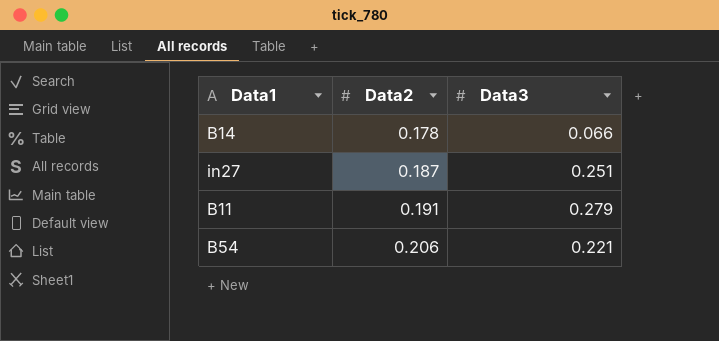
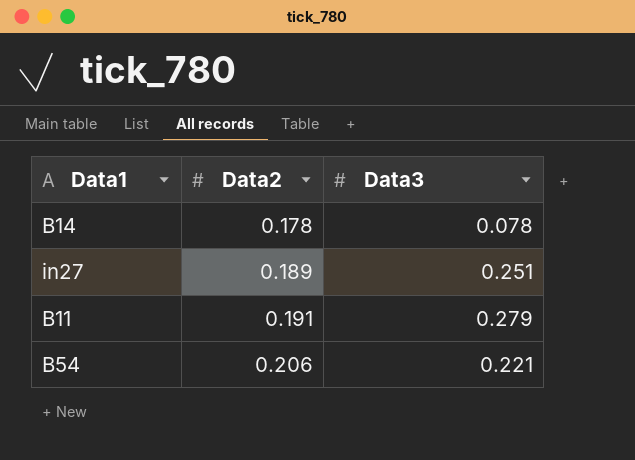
B14 | Data3: 0.066 -> 0.078
in27 | Data2: 0.187 -> 0.189

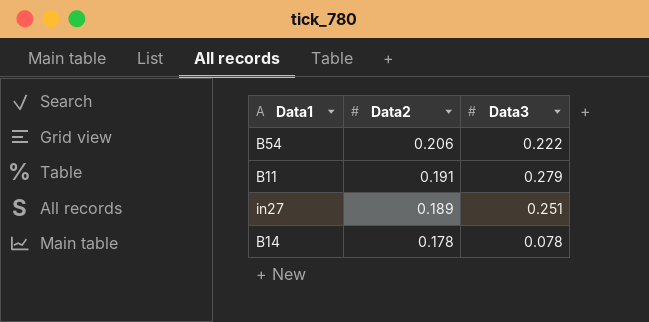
row order: Data2 ascending -> Data2 descending
B54 | Data3: 0.221 -> 0.222

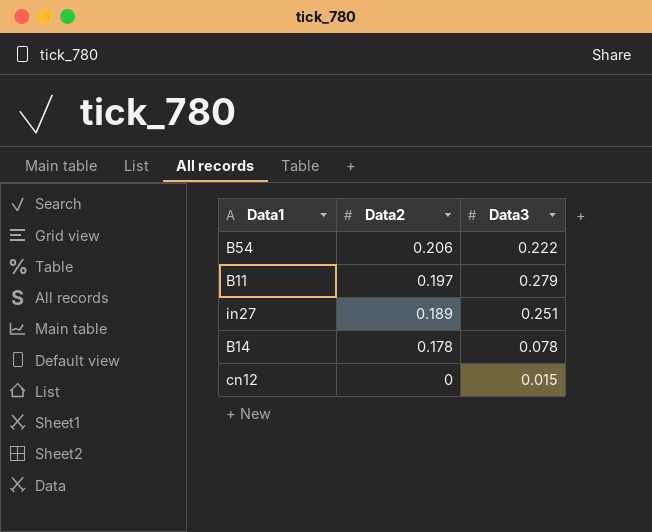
B11 | Data2: 0.191 -> 0.197
row cn12: none -> 0 | 0.015

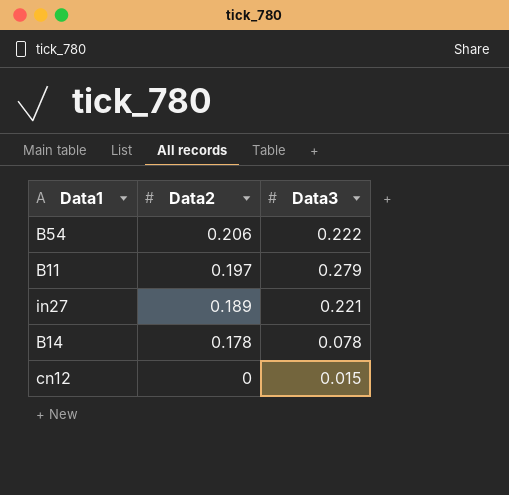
in27 | Data3: 0.251 -> 0.221

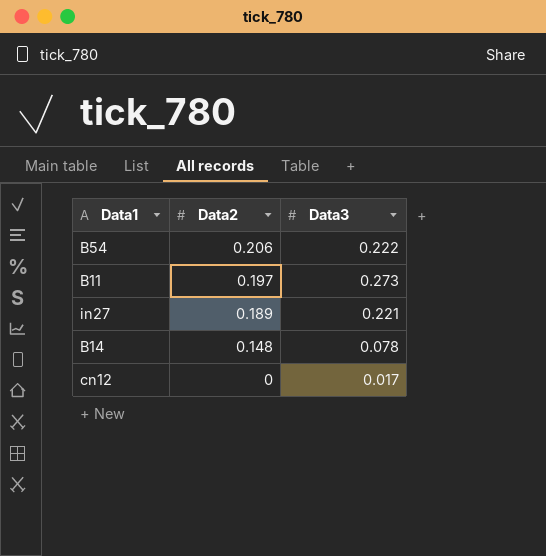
B11 | Data3: 0.279 -> 0.273
B14 | Data2: 0.178 -> 0.148
cn12 | Data3: 0.015 -> 0.017

